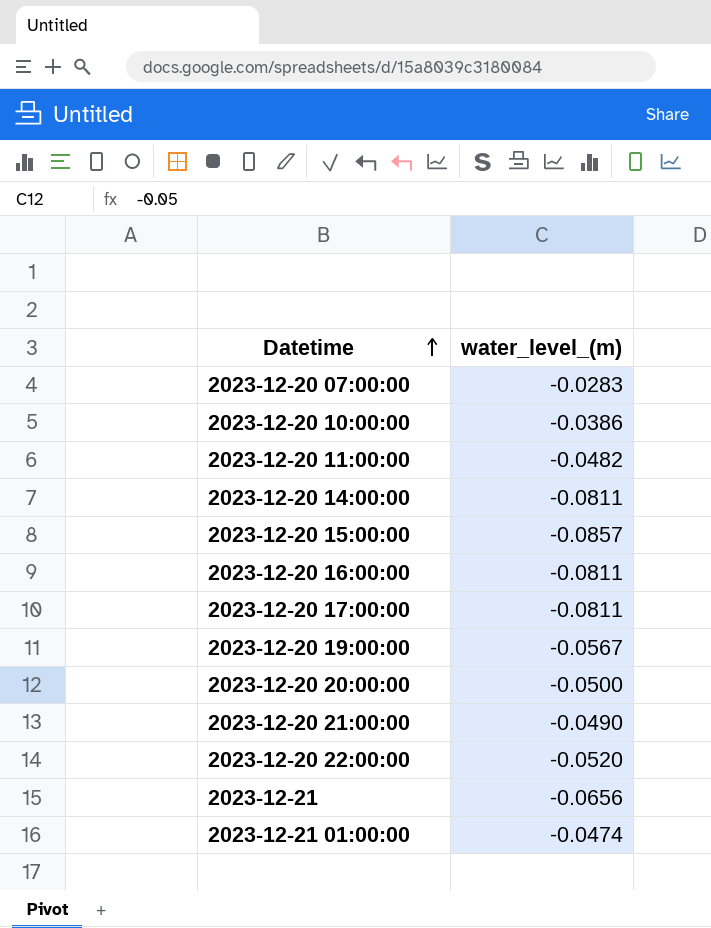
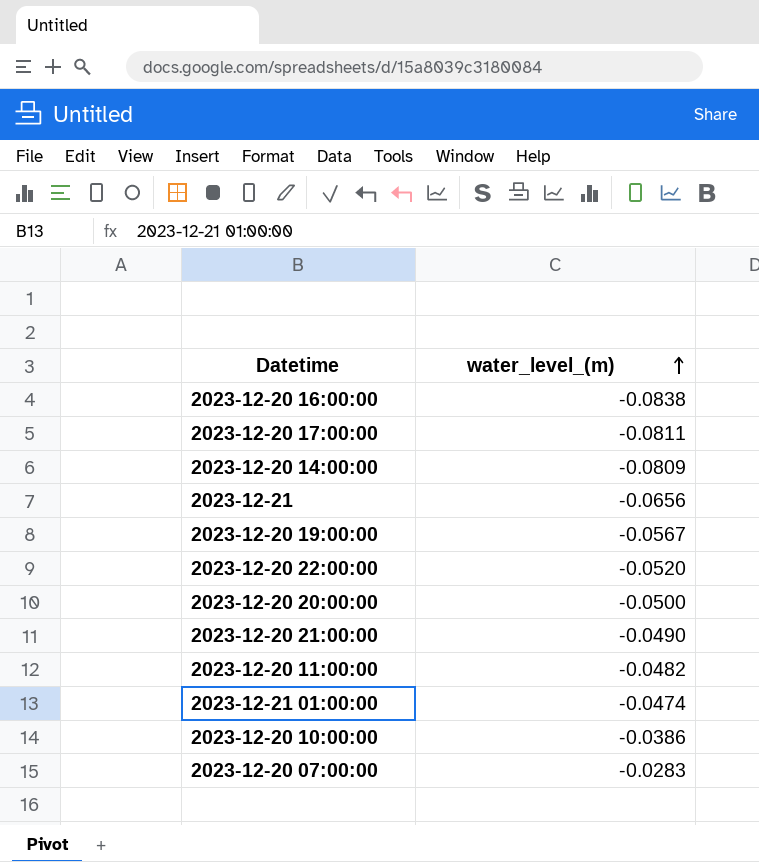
row order: Datetime ascending -> water_level_(m) ascending
row 2023-12-20 15:00:00: -0.0857 -> none
2023-12-20 16:00:00 | water_level_(m): -0.0811 -> -0.0838
2023-12-20 14:00:00 | water_level_(m): -0.0811 -> -0.0809

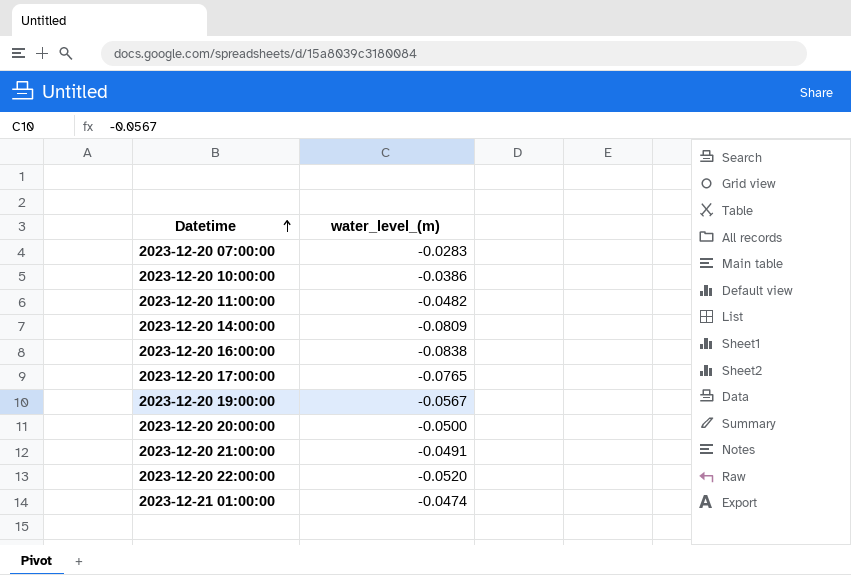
row order: water_level_(m) ascending -> Datetime ascending
row 2023-12-21: -0.0656 -> none
2023-12-20 17:00:00 | water_level_(m): -0.0811 -> -0.0765
2023-12-20 21:00:00 | water_level_(m): -0.0490 -> -0.0491

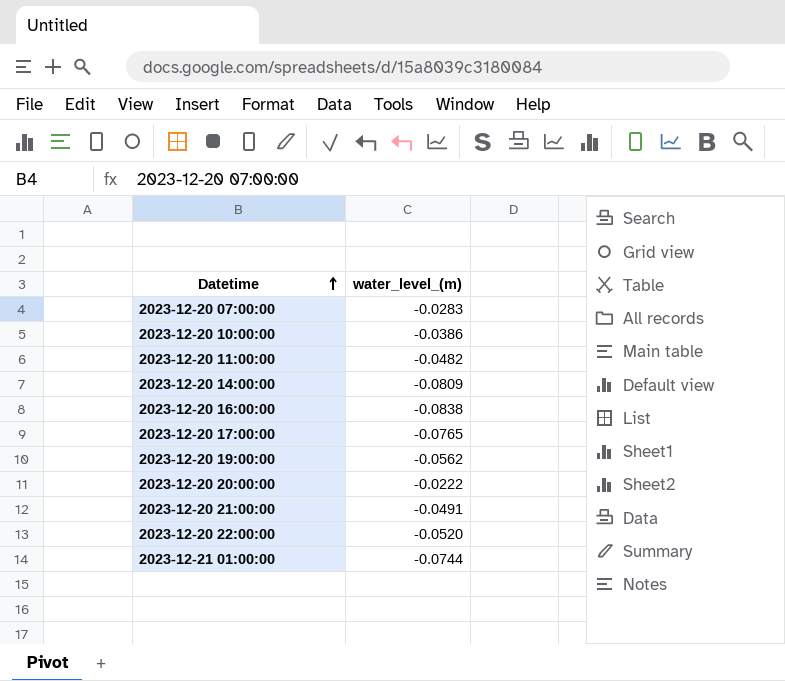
2023-12-20 19:00:00 | water_level_(m): -0.0567 -> -0.0562
2023-12-20 20:00:00 | water_level_(m): -0.0500 -> -0.0222
2023-12-21 01:00:00 | water_level_(m): -0.0474 -> -0.0744

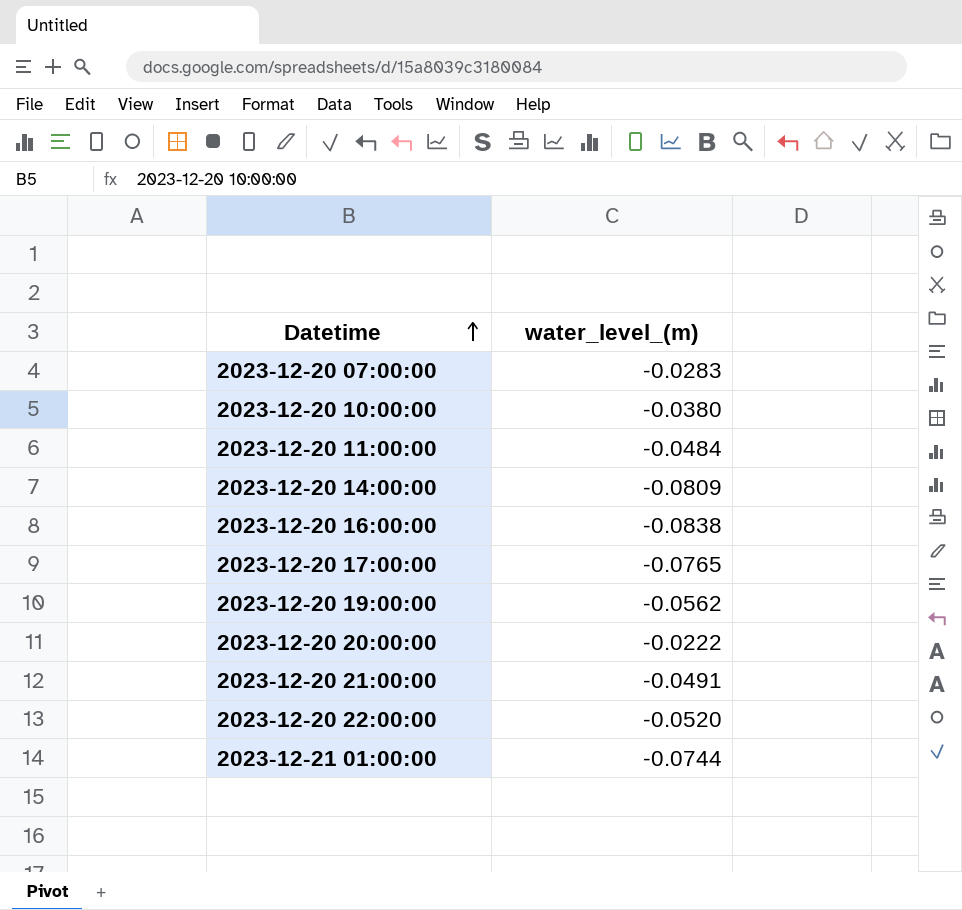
2023-12-20 10:00:00 | water_level_(m): -0.0386 -> -0.0380
2023-12-20 11:00:00 | water_level_(m): -0.0482 -> -0.0484

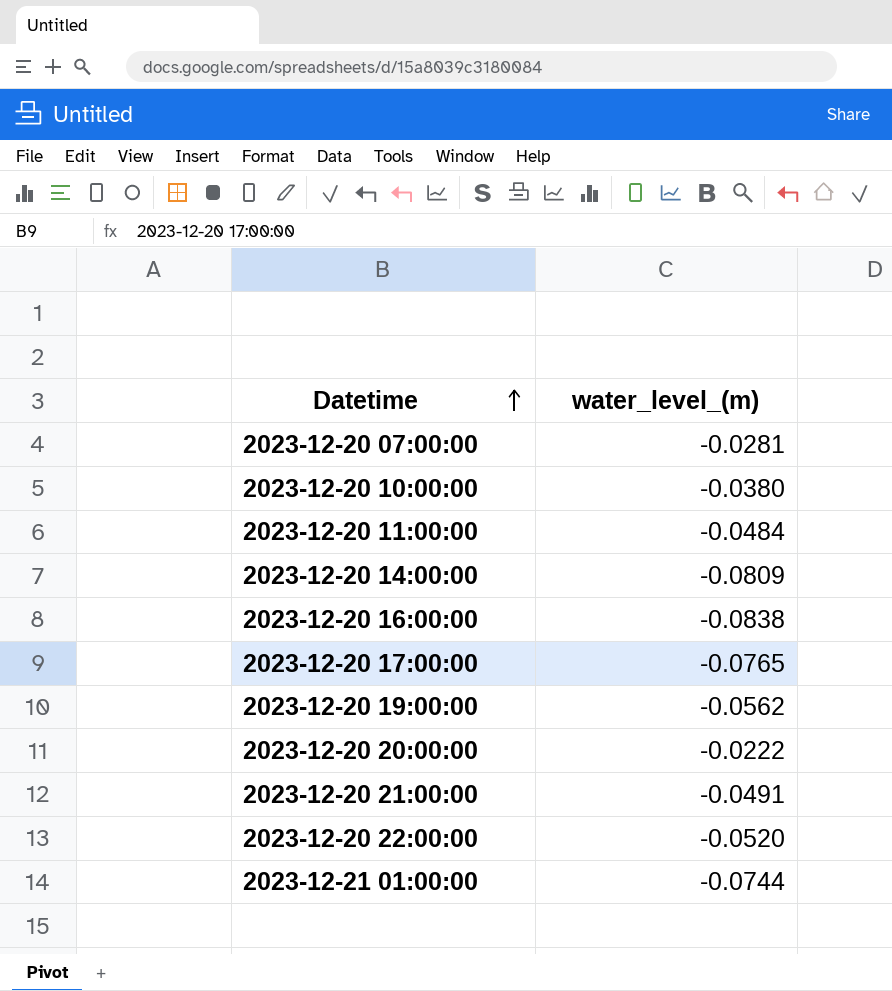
2023-12-20 07:00:00 | water_level_(m): -0.0283 -> -0.0281

